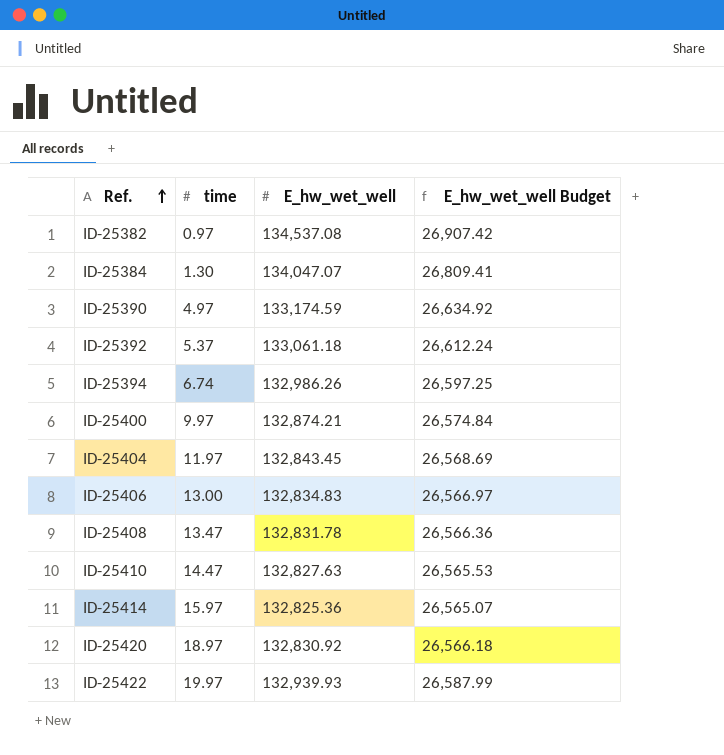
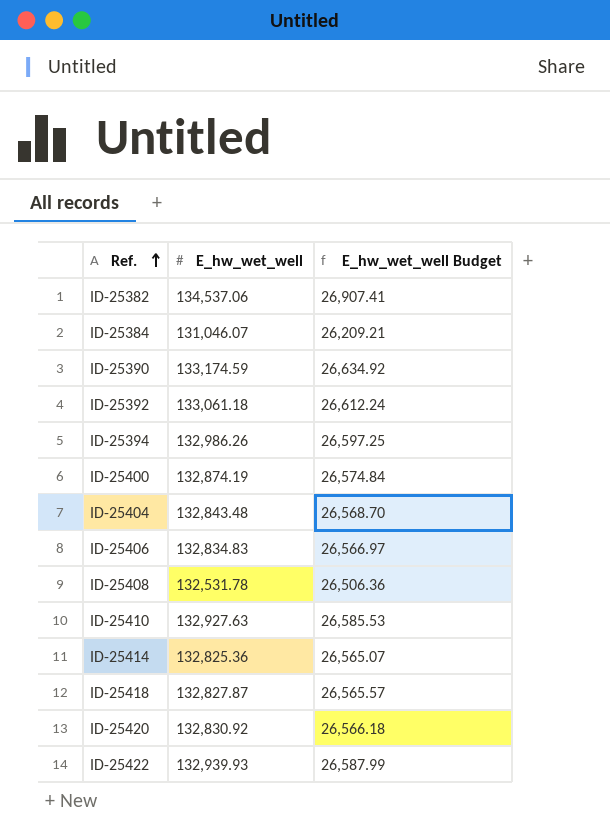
column time | position: 2 -> none
ID-25382 | E_hw_wet_well: 134,537.08 -> 134,537.06
ID-25382 | E_hw_wet_well Budget: 26,907.42 -> 26,907.41
ID-25384 | E_hw_wet_well: 134,047.07 -> 131,046.07
ID-25384 | E_hw_wet_well Budget: 26,809.41 -> 26,209.21
ID-25400 | E_hw_wet_well: 132,874.21 -> 132,874.19
ID-25404 | E_hw_wet_well: 132,843.45 -> 132,843.48
ID-25404 | E_hw_wet_well Budget: 26,568.69 -> 26,568.70
ID-25408 | E_hw_wet_well: 132,831.78 -> 132,531.78
ID-25408 | E_hw_wet_well Budget: 26,566.36 -> 26,506.36
ID-25410 | E_hw_wet_well: 132,827.63 -> 132,927.63
ID-25410 | E_hw_wet_well Budget: 26,565.53 -> 26,585.53
row ID-25418: none -> 132,827.87 | 26,565.57

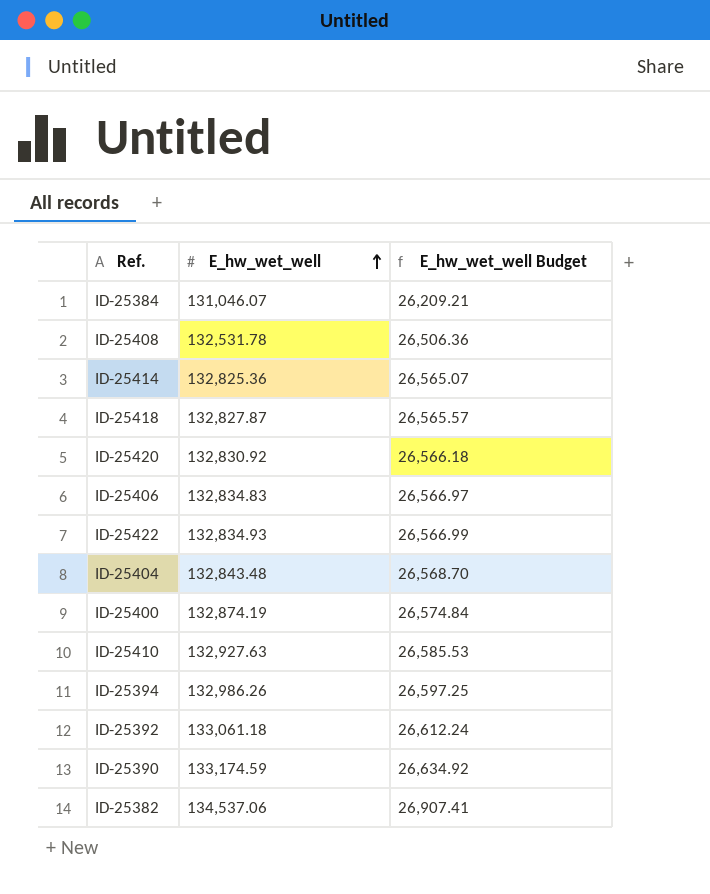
row order: Ref. ascending -> E_hw_wet_well ascending
ID-25422 | E_hw_wet_well: 132,939.93 -> 132,834.93
ID-25422 | E_hw_wet_well Budget: 26,587.99 -> 26,566.99

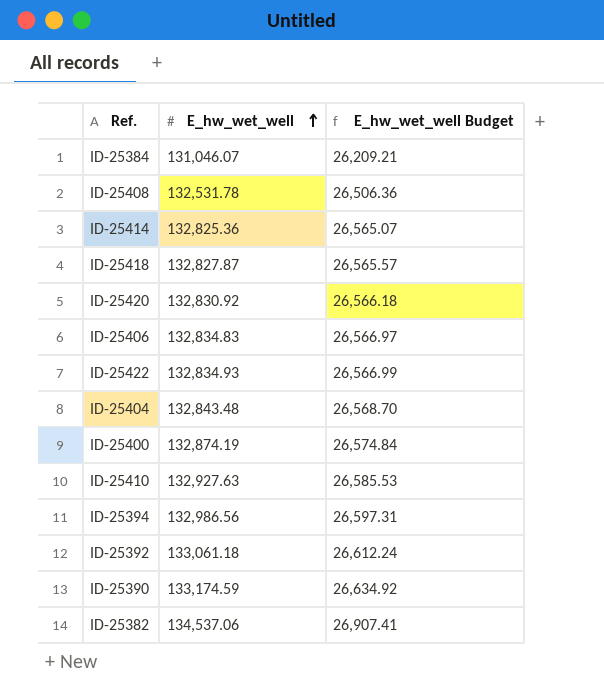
ID-25394 | E_hw_wet_well: 132,986.26 -> 132,986.56
ID-25394 | E_hw_wet_well Budget: 26,597.25 -> 26,597.31

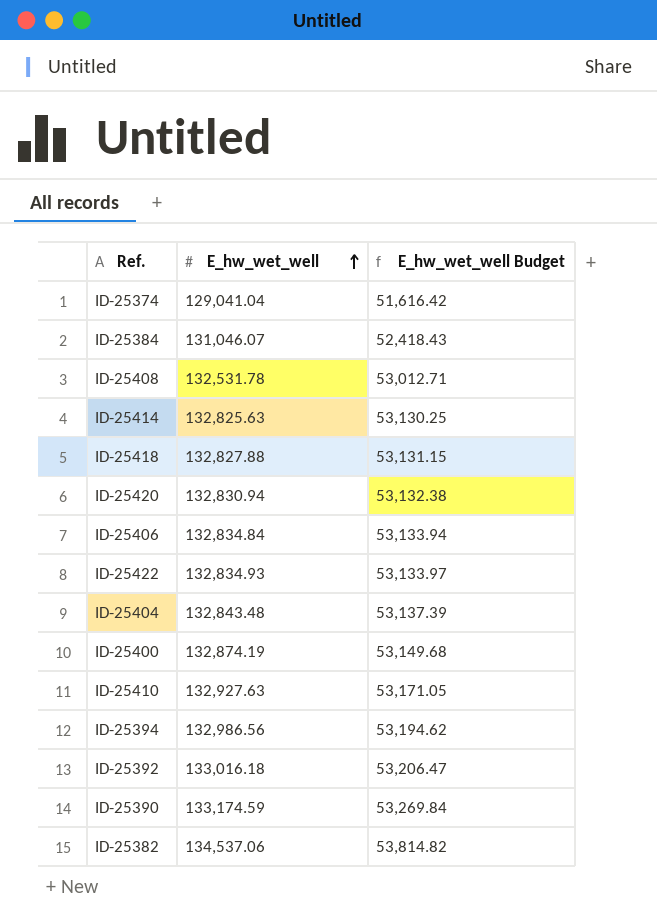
column E_hw_wet_well Budget | formula: [E_hw_wet_well] * 0.2 -> [E_hw_wet_well] * 0.4
row ID-25374: none -> 129,041.04 | 51,616.42
ID-25414 | E_hw_wet_well: 132,825.36 -> 132,825.63
ID-25418 | E_hw_wet_well: 132,827.87 -> 132,827.88
ID-25420 | E_hw_wet_well: 132,830.92 -> 132,830.94
ID-25406 | E_hw_wet_well: 132,834.83 -> 132,834.84
ID-25392 | E_hw_wet_well: 133,061.18 -> 133,016.18

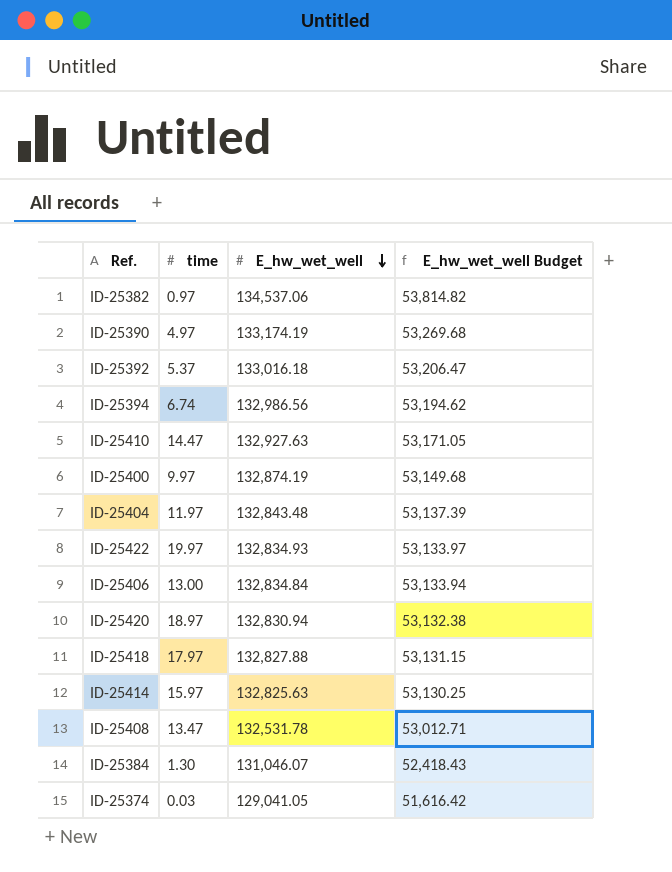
row order: E_hw_wet_well ascending -> E_hw_wet_well descending
column time | position: none -> 2
ID-25390 | E_hw_wet_well: 133,174.59 -> 133,174.19
ID-25390 | E_hw_wet_well Budget: 53,269.84 -> 53,269.68
ID-25374 | E_hw_wet_well: 129,041.04 -> 129,041.05

